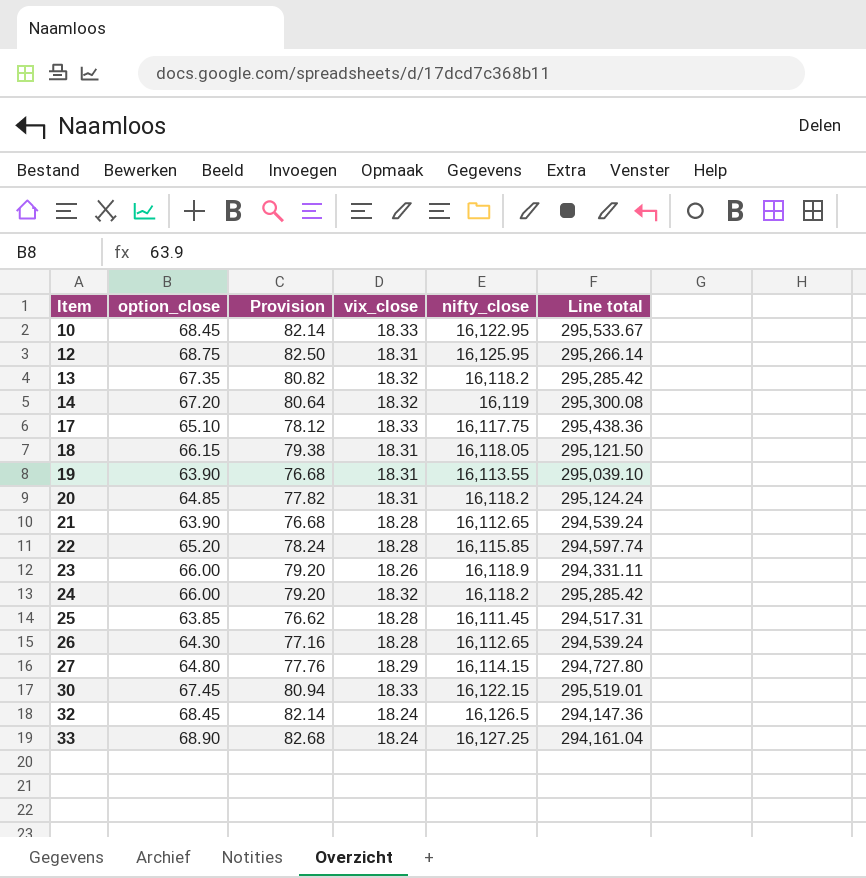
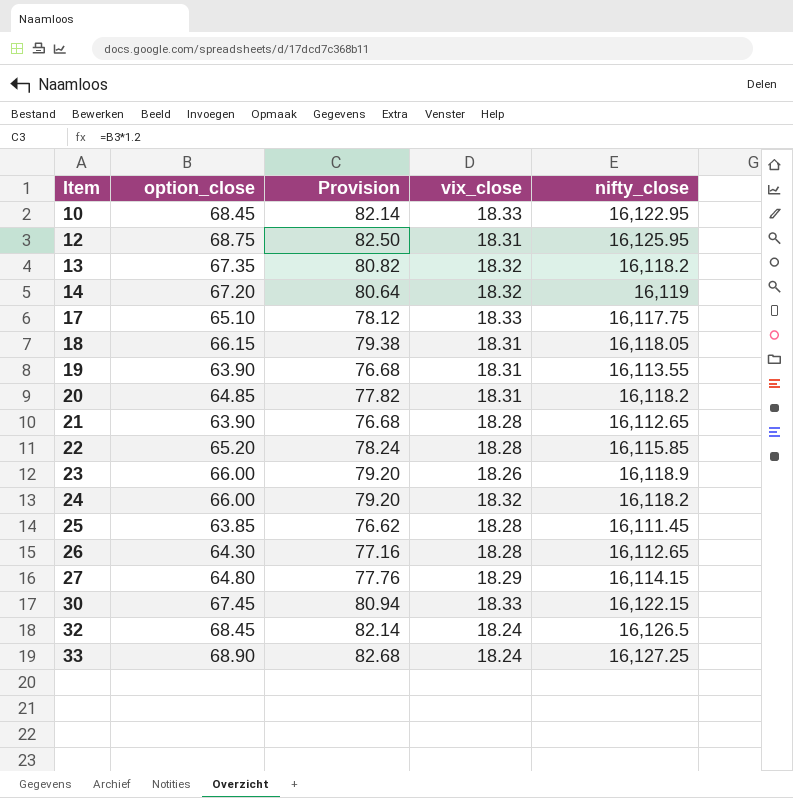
column Line total | formula: [vix_close] * [nifty_close] -> none

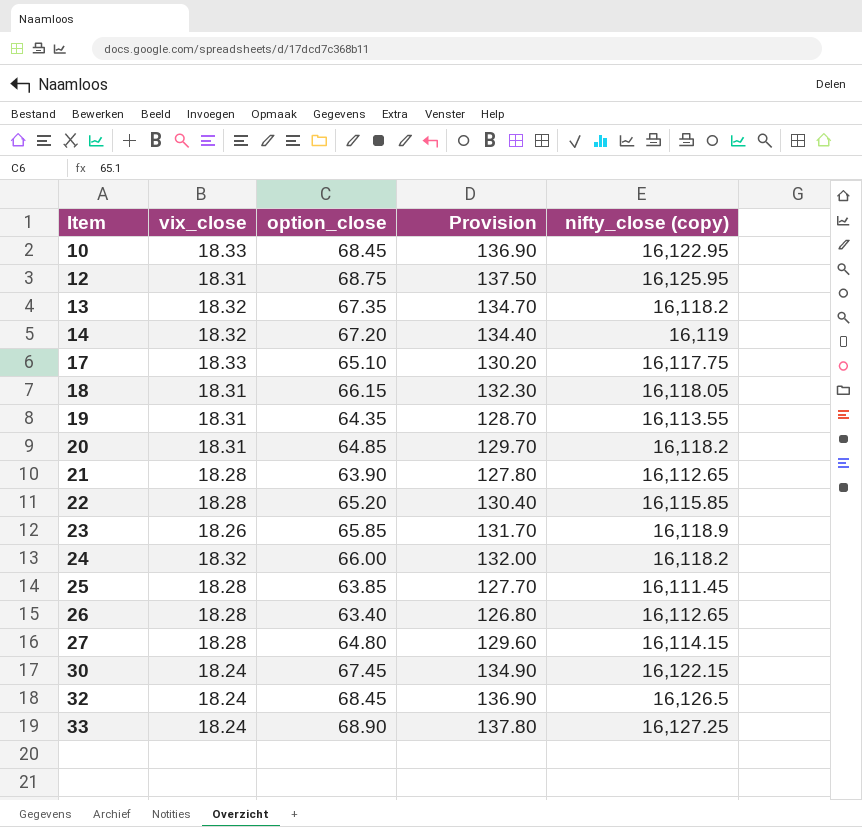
column vix_close | position: 4 -> 2
column Provision | formula: [option_close] * 1.2 -> [option_close] * 2
column name: nifty_close -> nifty_close (copy)
19 | option_close: 63.90 -> 64.35
23 | option_close: 66.00 -> 65.85
26 | option_close: 64.30 -> 63.40
27 | vix_close: 18.29 -> 18.28
30 | vix_close: 18.33 -> 18.24

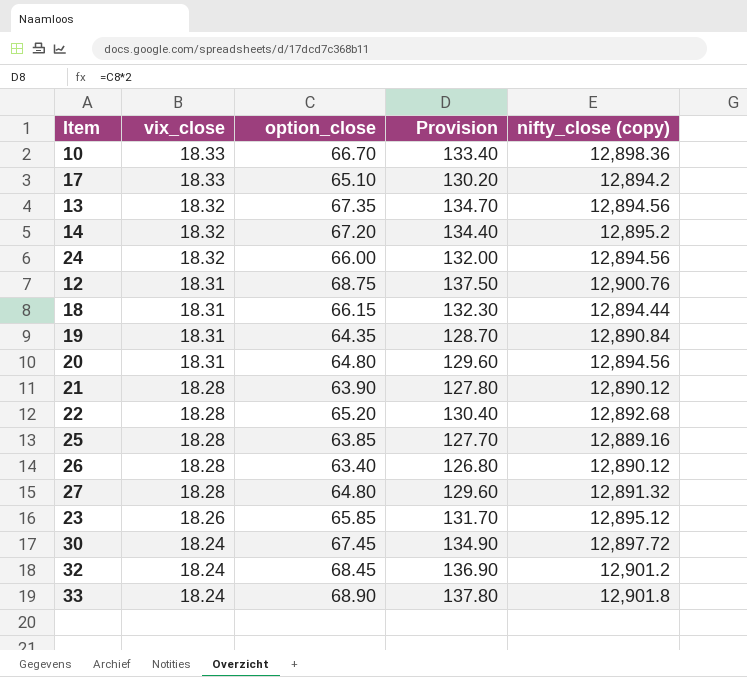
row order: Item ascending -> vix_close descending
10 | option_close: 68.45 -> 66.70
10 | Provision: 136.90 -> 133.40
10 | nifty_close (copy): 16,122.95 -> 12,898.36
17 | nifty_close (copy): 16,117.75 -> 12,894.2
13 | nifty_close (copy): 16,118.2 -> 12,894.56
14 | nifty_close (copy): 16,119 -> 12,895.2
24 | nifty_close (copy): 16,118.2 -> 12,894.56
12 | nifty_close (copy): 16,125.95 -> 12,900.76
18 | nifty_close (copy): 16,118.05 -> 12,894.44
19 | nifty_close (copy): 16,113.55 -> 12,890.84
20 | option_close: 64.85 -> 64.80
20 | Provision: 129.70 -> 129.60
20 | nifty_close (copy): 16,118.2 -> 12,894.56
21 | nifty_close (copy): 16,112.65 -> 12,890.12
22 | nifty_close (copy): 16,115.85 -> 12,892.68
25 | nifty_close (copy): 16,111.45 -> 12,889.16
26 | nifty_close (copy): 16,112.65 -> 12,890.12
27 | nifty_close (copy): 16,114.15 -> 12,891.32
23 | nifty_close (copy): 16,118.9 -> 12,895.12
30 | nifty_close (copy): 16,122.15 -> 12,897.72
32 | nifty_close (copy): 16,126.5 -> 12,901.2
33 | nifty_close (copy): 16,127.25 -> 12,901.8

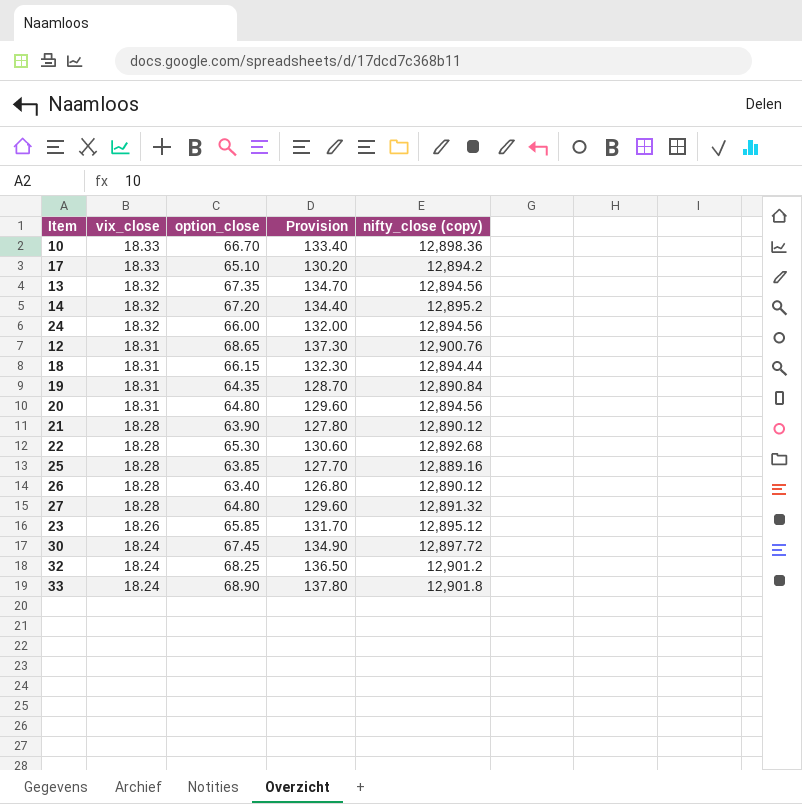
12 | option_close: 68.75 -> 68.65
12 | Provision: 137.50 -> 137.30
22 | option_close: 65.20 -> 65.30
22 | Provision: 130.40 -> 130.60
32 | option_close: 68.45 -> 68.25
32 | Provision: 136.90 -> 136.50

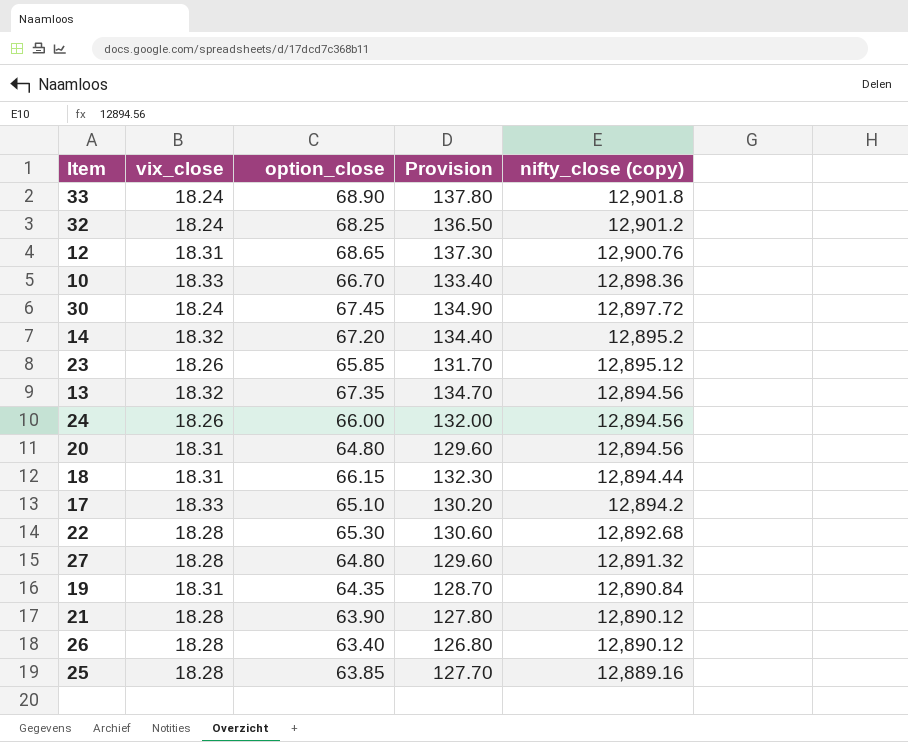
row order: vix_close descending -> nifty_close (copy) descending
24 | vix_close: 18.32 -> 18.26

